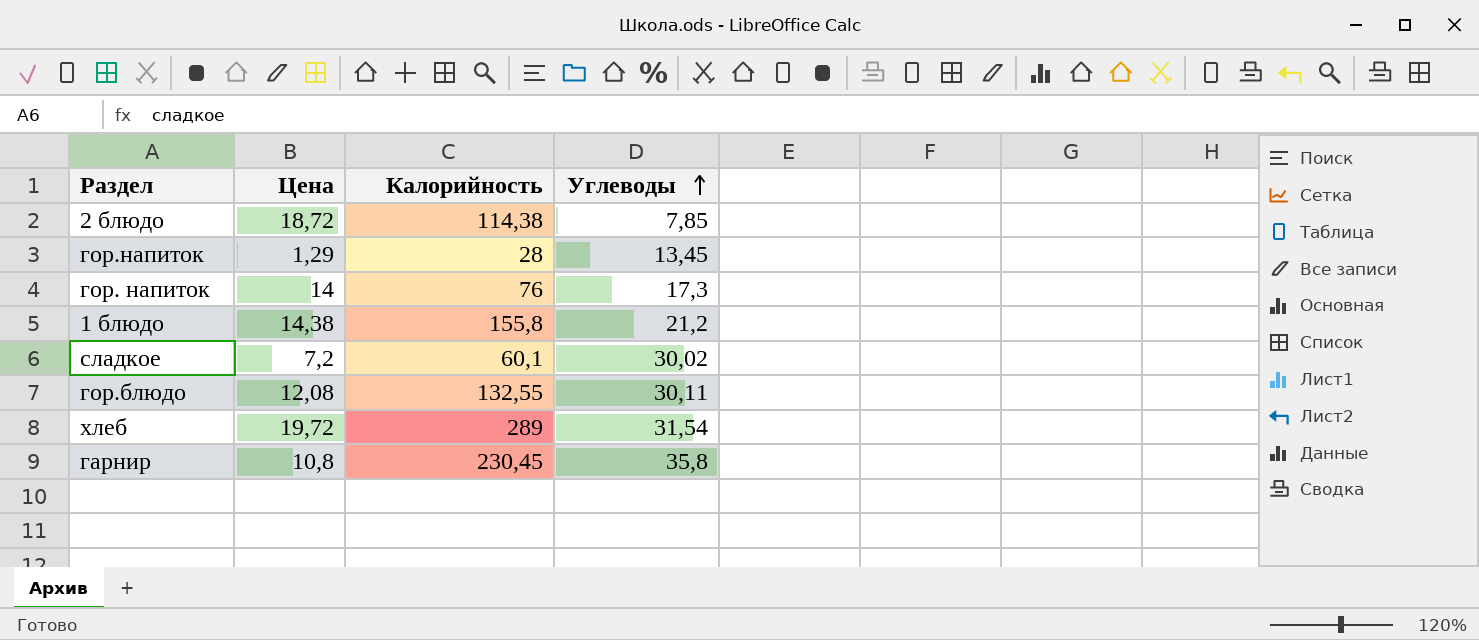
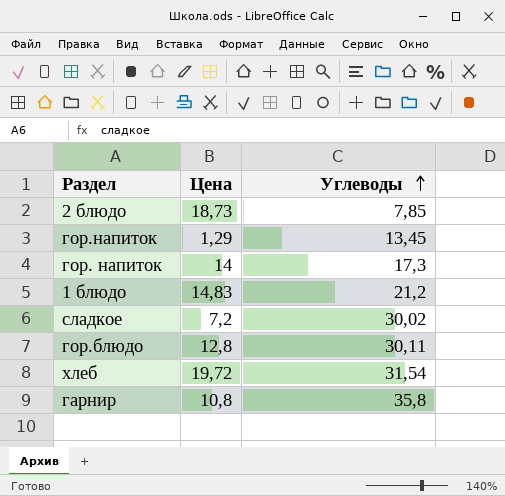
column Калорийность | position: 3 -> none
2 блюдо | Цена: 18,72 -> 18,73
1 блюдо | Цена: 14,38 -> 14,83
гор.блюдо | Цена: 12,08 -> 12,8

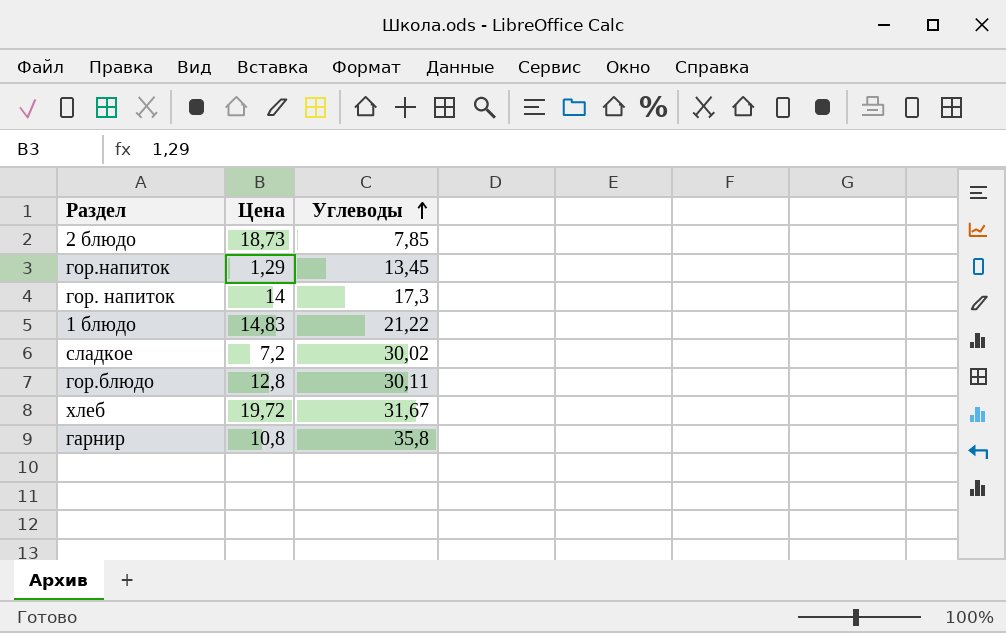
1 блюдо | Углеводы: 21,2 -> 21,22
хлеб | Углеводы: 31,54 -> 31,67

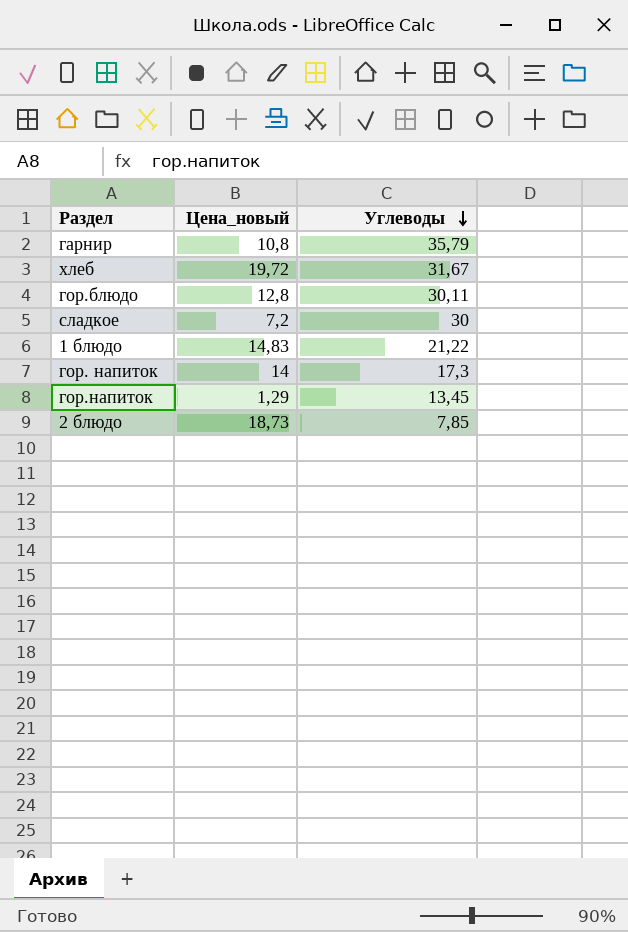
row order: Углеводы ascending -> Углеводы descending
column name: Цена -> Цена_новый
гарнир | Углеводы: 35,8 -> 35,79
сладкое | Углеводы: 30,02 -> 30

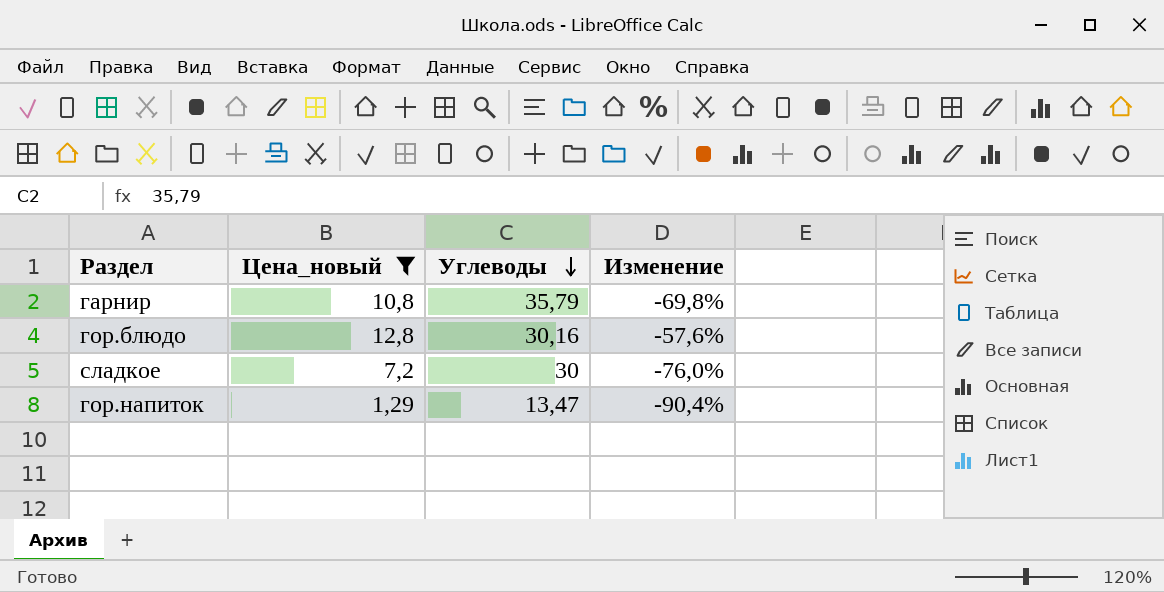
filter: none -> Цена_новый <= 12,8
column Изменение | formula: none -> ([Цена_новый] - [Углеводы]) / [Углеводы]
гор.блюдо | Углеводы: 30,11 -> 30,16
гор.напиток | Углеводы: 13,45 -> 13,47

